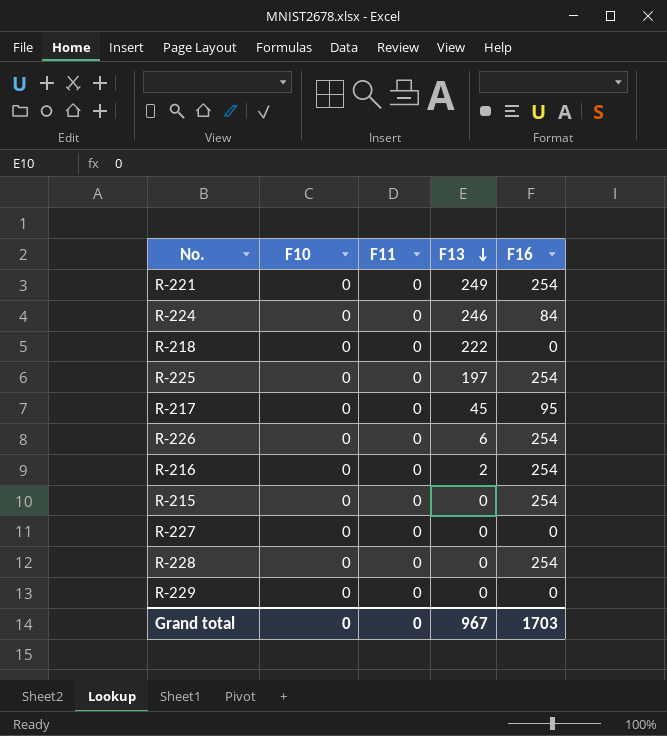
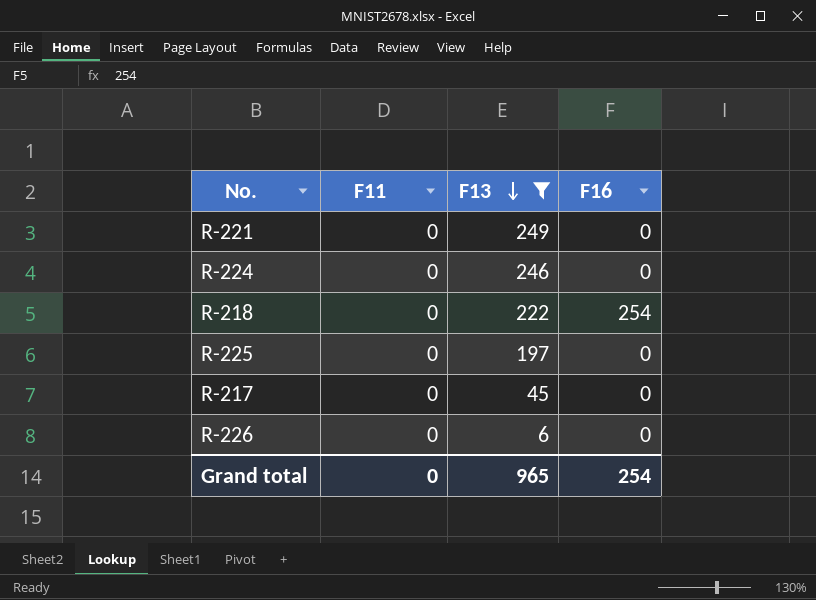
filter: none -> F13 >= 6
column F10 | position: 2 -> none
R-221 | F16: 254 -> 0
R-224 | F16: 84 -> 0
R-218 | F16: 0 -> 254
R-225 | F16: 254 -> 0
R-217 | F16: 95 -> 0
R-226 | F16: 254 -> 0
Grand total | F13: 967 -> 965
Grand total | F16: 1703 -> 254

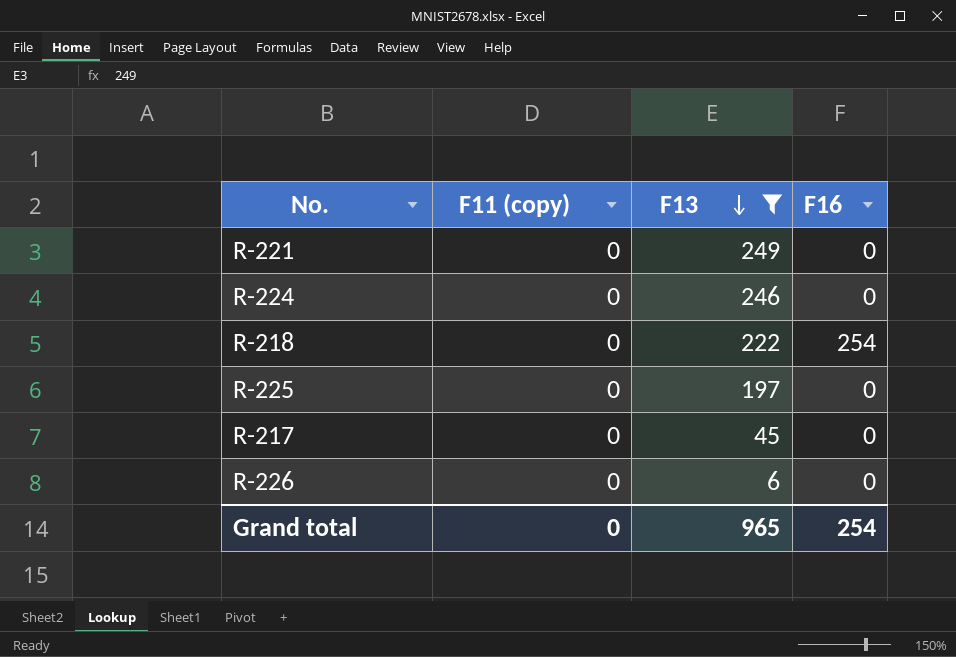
column name: F11 -> F11 (copy)

